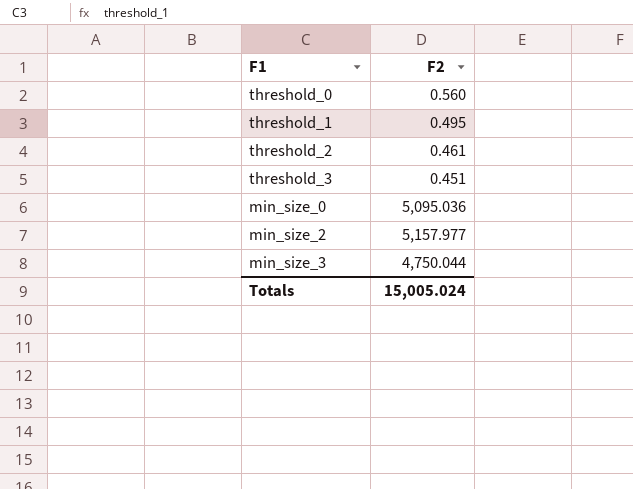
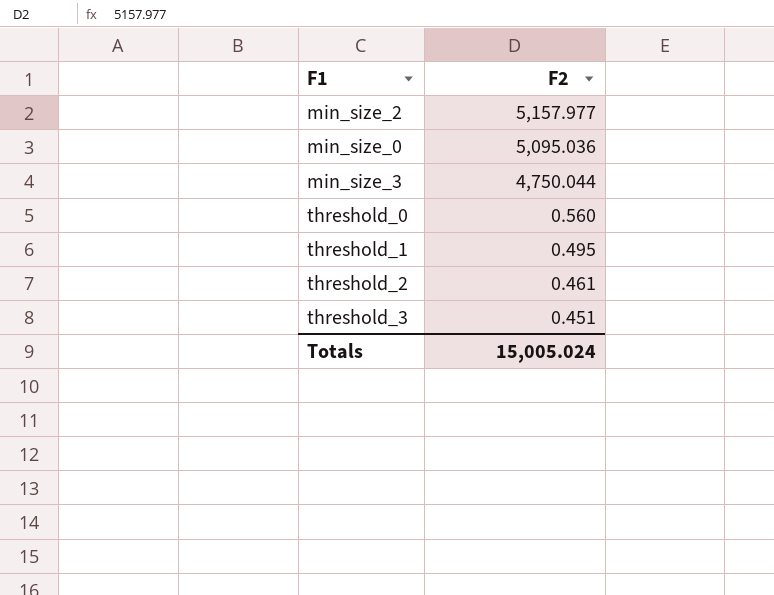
row order: none -> F2 descending

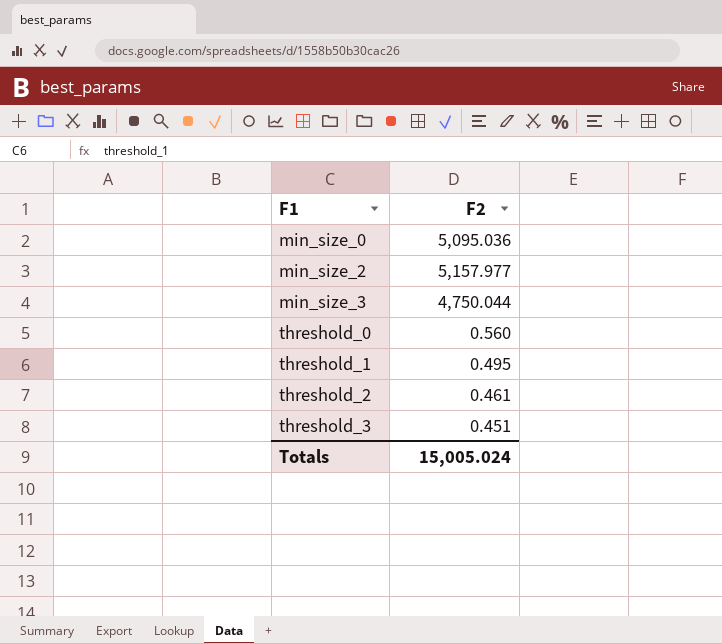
row order: F2 descending -> F1 ascending

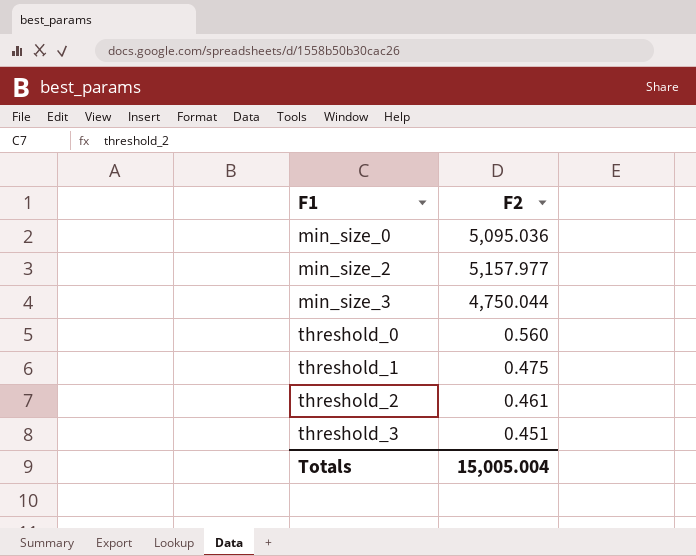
threshold_1 | F2: 0.495 -> 0.475
Totals | F2: 15,005.024 -> 15,005.004

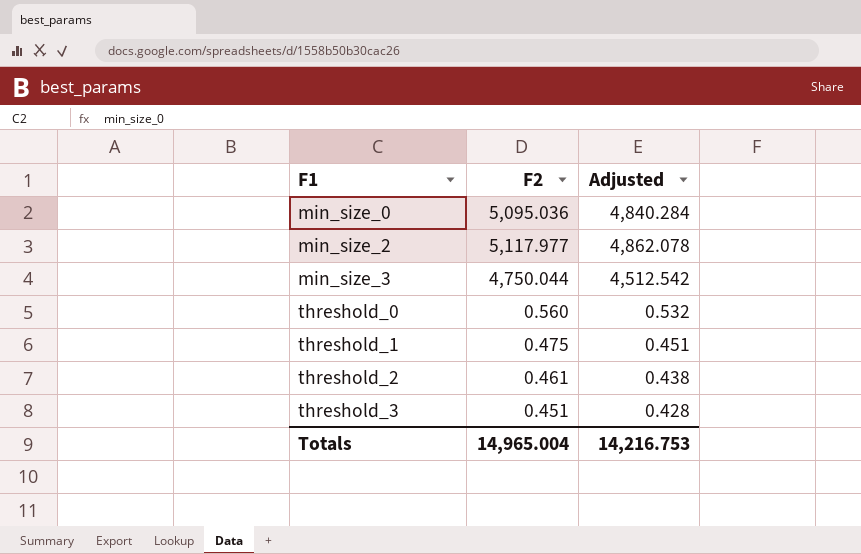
column Adjusted | formula: none -> [F2] * 0.95
min_size_2 | F2: 5,157.977 -> 5,117.977
Totals | F2: 15,005.004 -> 14,965.004

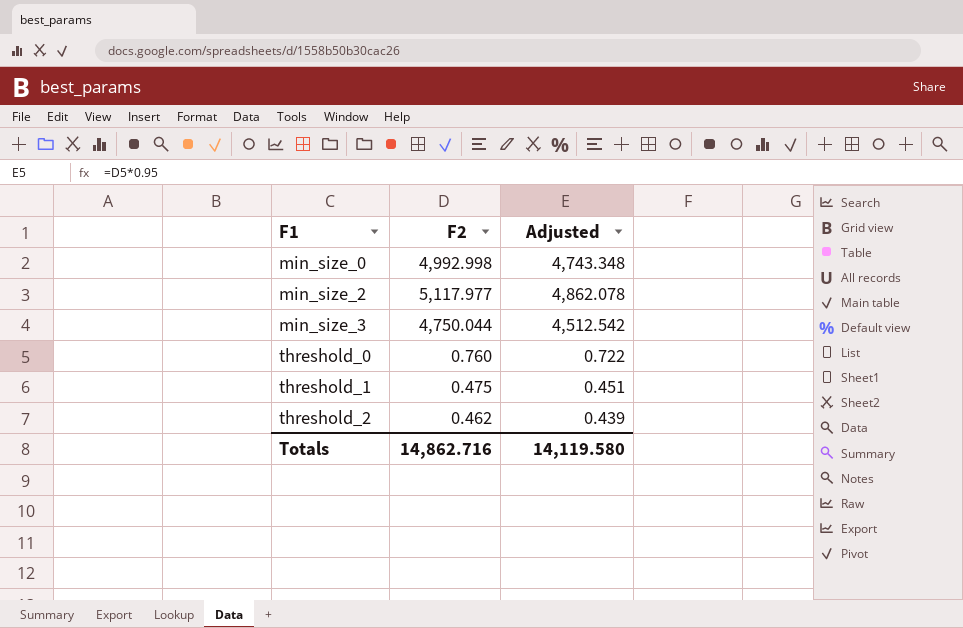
row threshold_3: 0.451 | 0.428 -> none
min_size_0 | F2: 5,095.036 -> 4,992.998
min_size_0 | Adjusted: 4,840.284 -> 4,743.348
threshold_0 | F2: 0.560 -> 0.760
threshold_0 | Adjusted: 0.532 -> 0.722
threshold_2 | F2: 0.461 -> 0.462
threshold_2 | Adjusted: 0.438 -> 0.439
Totals | F2: 14,965.004 -> 14,862.716
Totals | Adjusted: 14,216.753 -> 14,119.580

